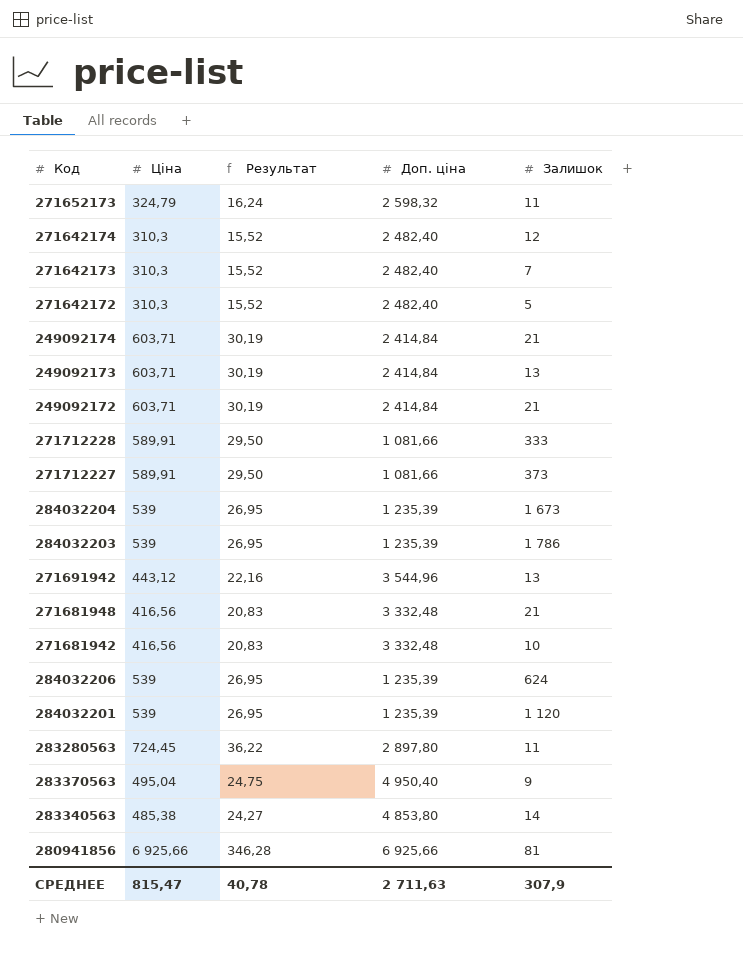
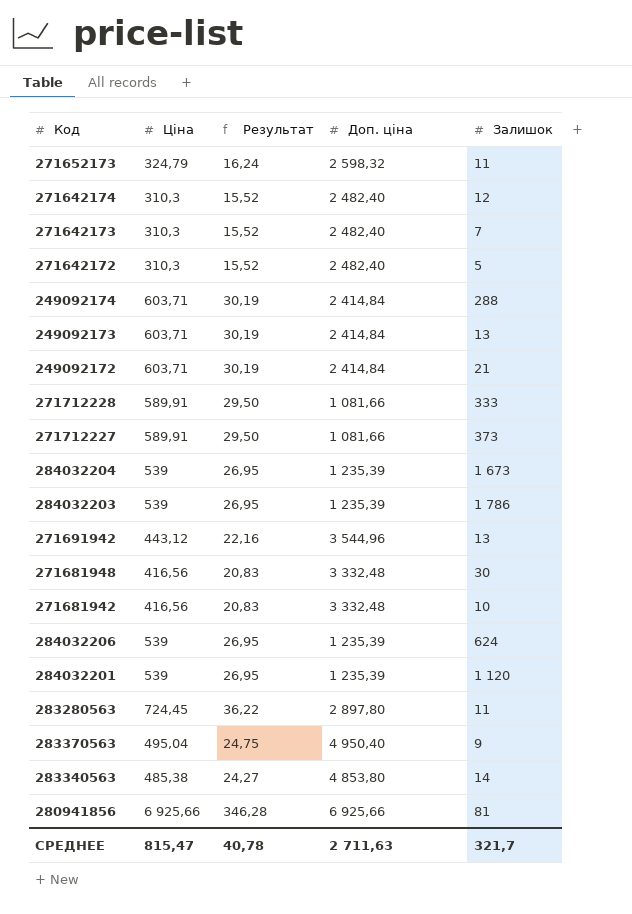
249092174 | Залишок: 21 -> 288
271681948 | Залишок: 21 -> 30
СРЕДНЕЕ | Залишок: 307,9 -> 321,7

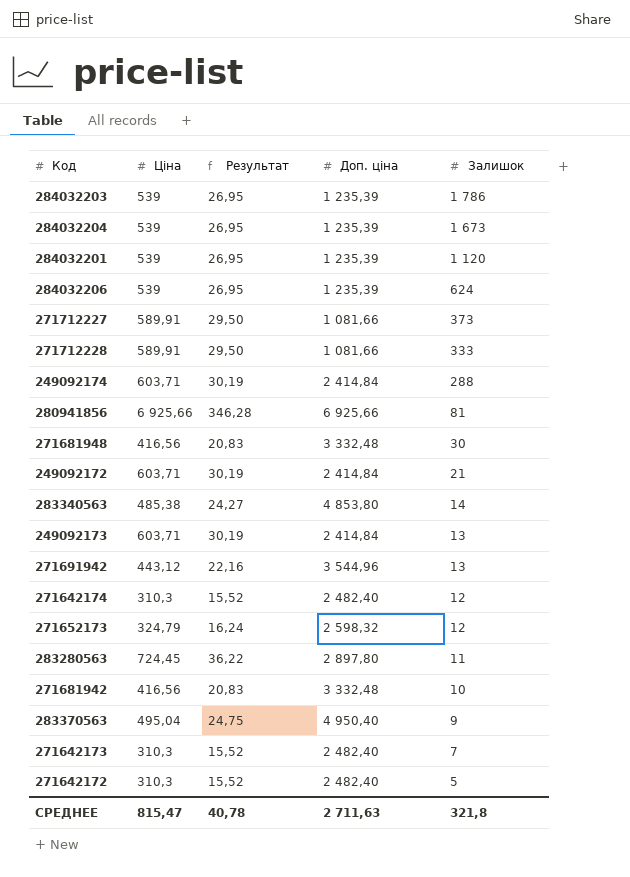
row order: none -> Залишок descending
271652173 | Залишок: 11 -> 12
СРЕДНЕЕ | Залишок: 321,7 -> 321,8

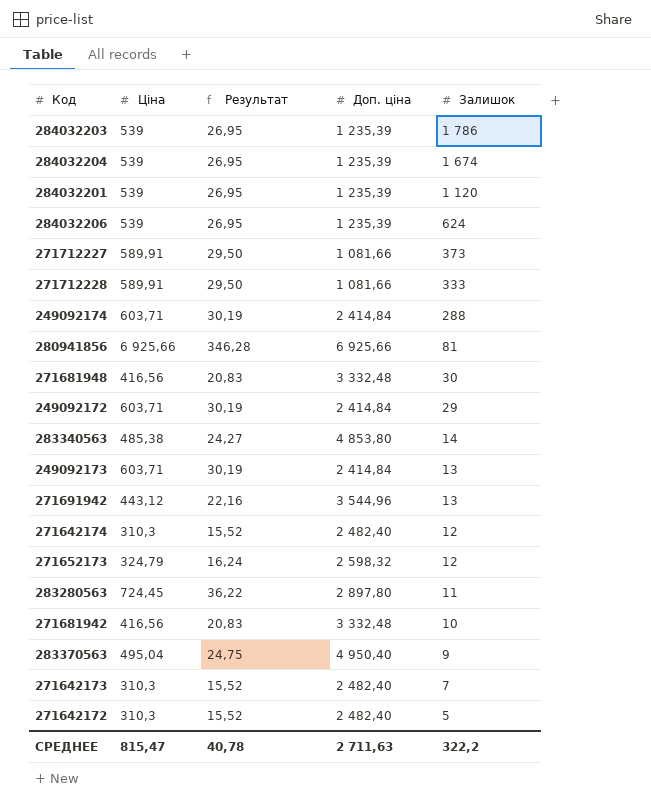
284032204 | Залишок: 1 673 -> 1 674
249092172 | Залишок: 21 -> 29
СРЕДНЕЕ | Залишок: 321,8 -> 322,2

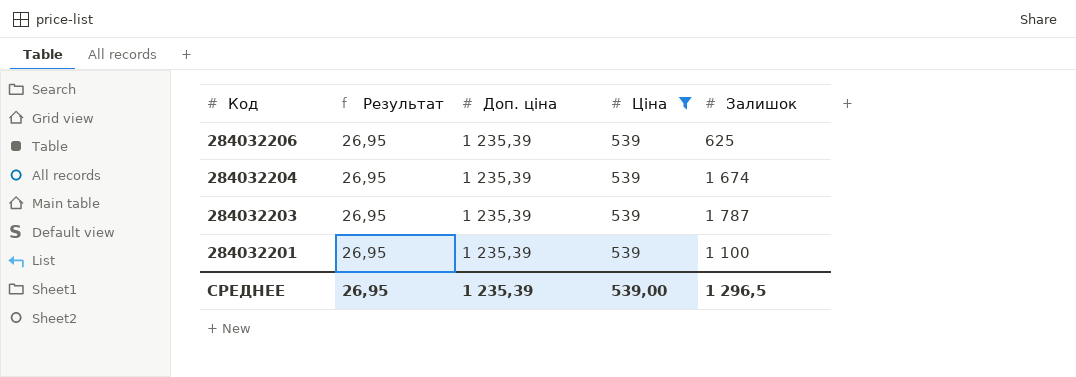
filter: none -> Ціна = 539
row order: Залишок descending -> Код descending
column Ціна | position: 2 -> 4
284032206 | Залишок: 624 -> 625
284032203 | Залишок: 1 786 -> 1 787
284032201 | Залишок: 1 120 -> 1 100
СРЕДНЕЕ | Результат: 40,78 -> 26,95
СРЕДНЕЕ | Доп. ціна: 2 711,63 -> 1 235,39
СРЕДНЕЕ | Ціна: 815,47 -> 539,00
СРЕДНЕЕ | Залишок: 322,2 -> 1 296,5

